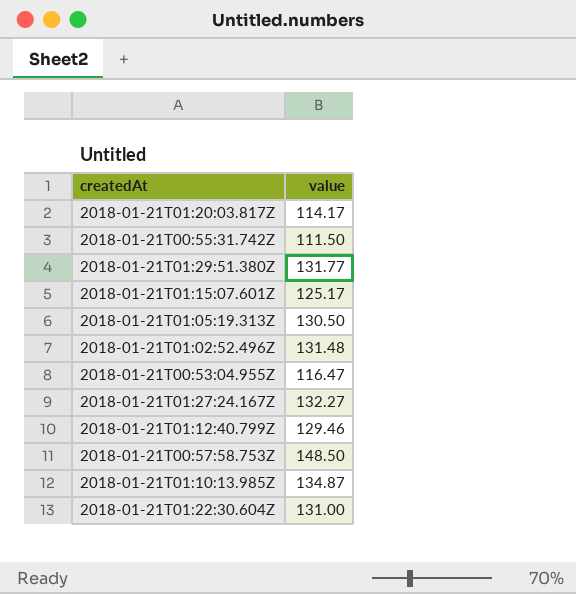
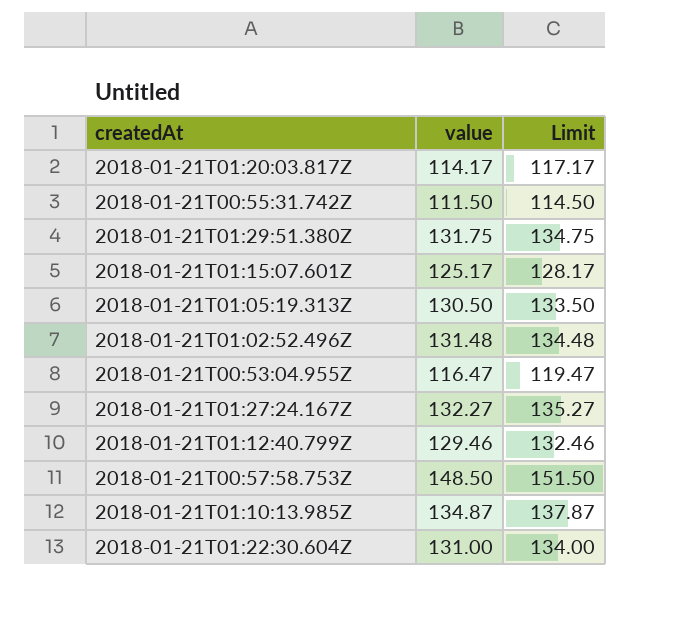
column Limit | formula: none -> [value] + 3
2018-01-21T01:29:51.380Z | value: 131.77 -> 131.75

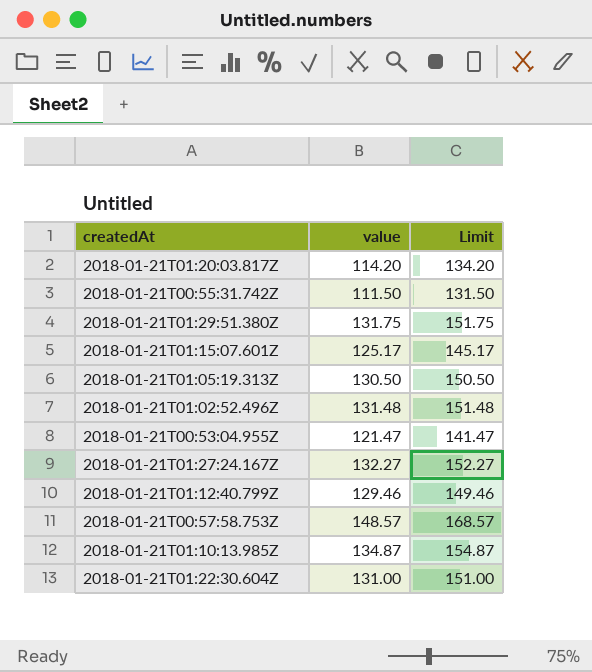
column Limit | formula: [value] + 3 -> [value] + 20
2018-01-21T01:20:03.817Z | value: 114.17 -> 114.20
2018-01-21T00:53:04.955Z | value: 116.47 -> 121.47
2018-01-21T00:57:58.753Z | value: 148.50 -> 148.57

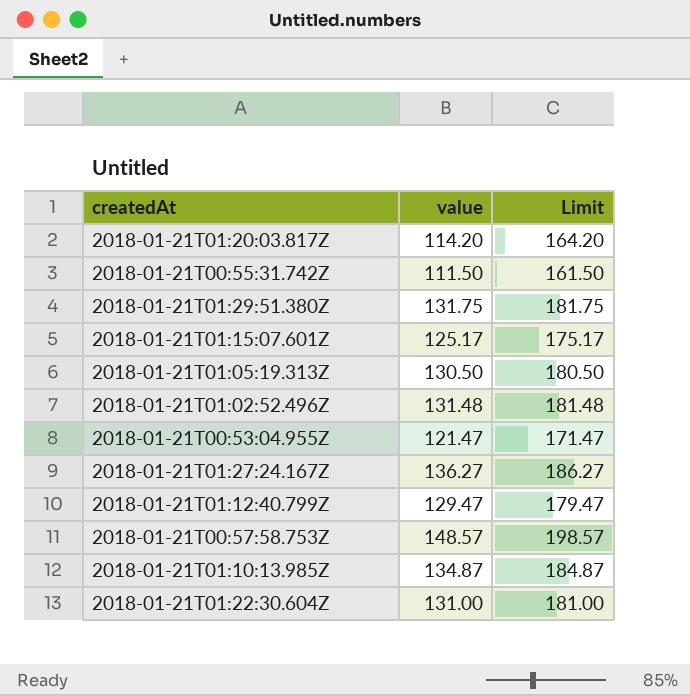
column Limit | formula: [value] + 20 -> [value] + 50
2018-01-21T01:27:24.167Z | value: 132.27 -> 136.27
2018-01-21T01:12:40.799Z | value: 129.46 -> 129.47

